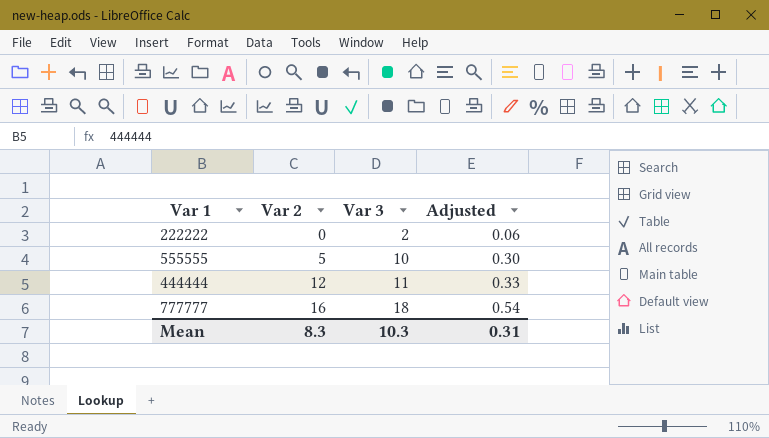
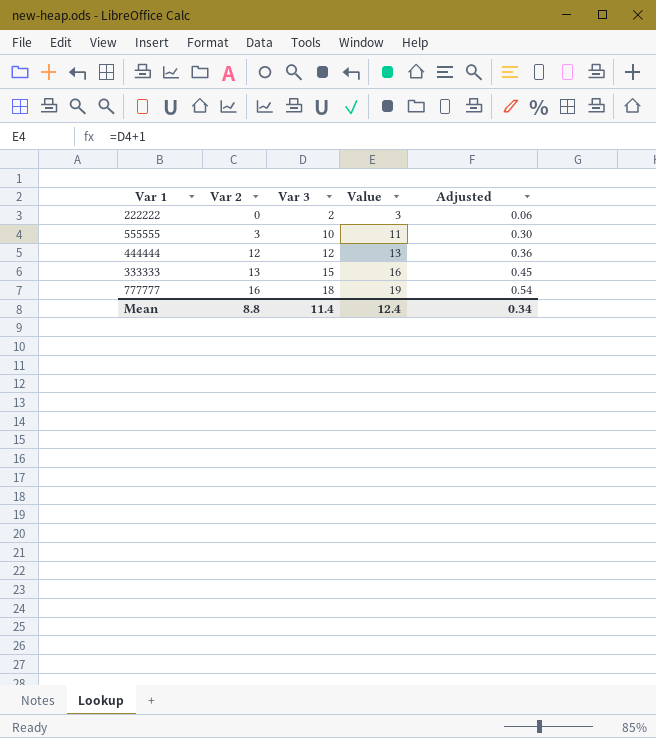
column Value | formula: none -> [Var 3] + 1
555555 | Var 2: 5 -> 3
444444 | Var 3: 11 -> 12
444444 | Adjusted: 0.33 -> 0.36
row 333333: none -> 13 | 15 | 16 | 0.45
Mean | Var 2: 8.3 -> 8.8
Mean | Var 3: 10.3 -> 11.4
Mean | Adjusted: 0.31 -> 0.34

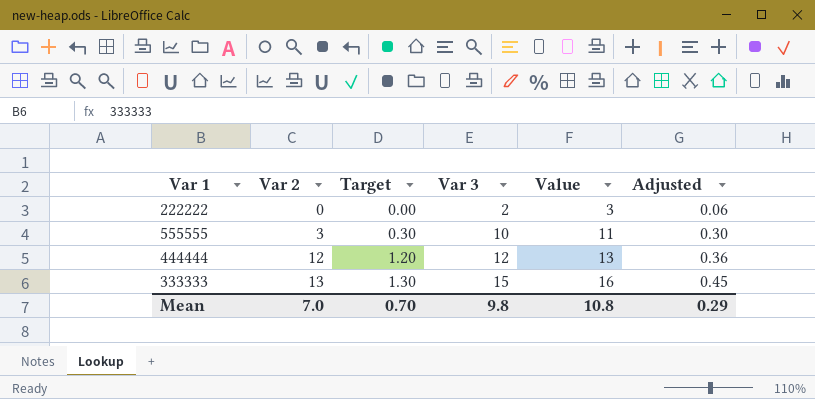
column Target | formula: none -> [Var 2] * 0.1
row 777777: 16 | 18 | 19 | 0.54 -> none
Mean | Var 2: 8.8 -> 7.0
Mean | Var 3: 11.4 -> 9.8
Mean | Value: 12.4 -> 10.8
Mean | Adjusted: 0.34 -> 0.29

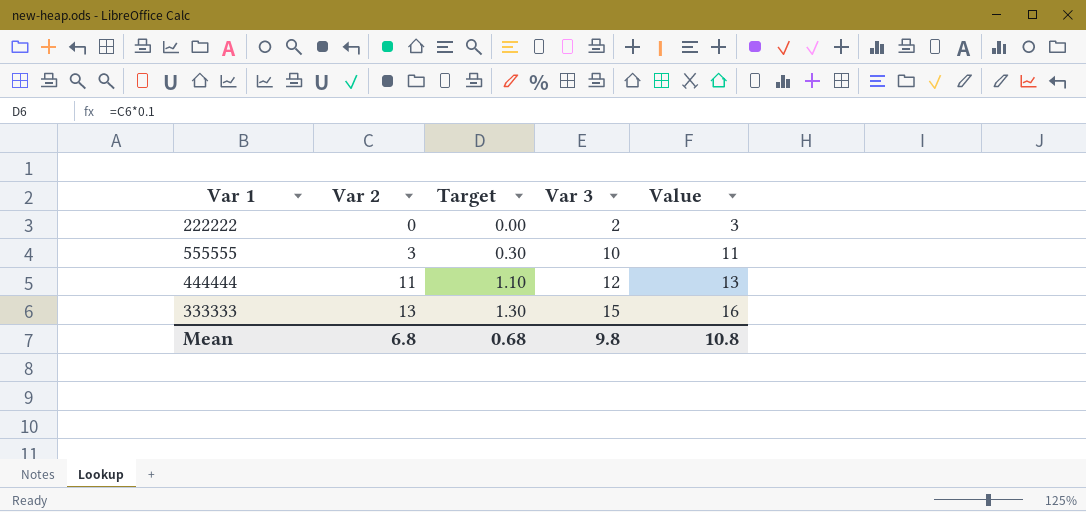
column Adjusted | formula: [Var 3] * 0.03 -> none
444444 | Var 2: 12 -> 11
444444 | Target: 1.20 -> 1.10
Mean | Var 2: 7.0 -> 6.8
Mean | Target: 0.70 -> 0.68

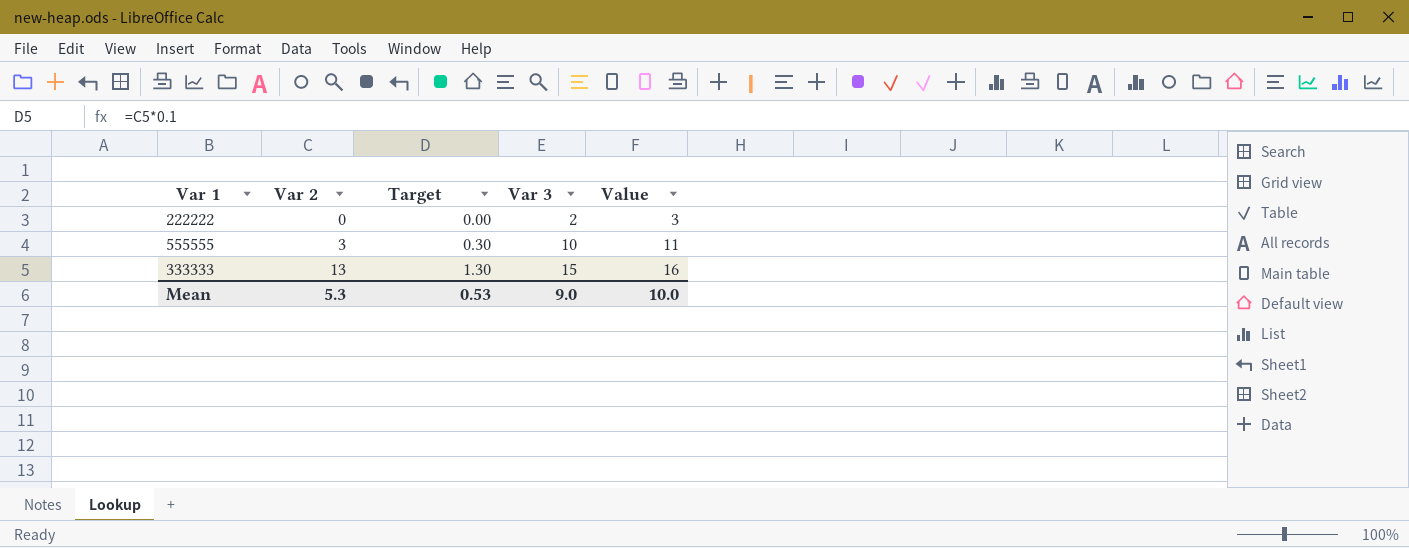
row 444444: 11 | 1.10 | 12 | 13 -> none
Mean | Var 2: 6.8 -> 5.3
Mean | Target: 0.68 -> 0.53
Mean | Var 3: 9.8 -> 9.0
Mean | Value: 10.8 -> 10.0

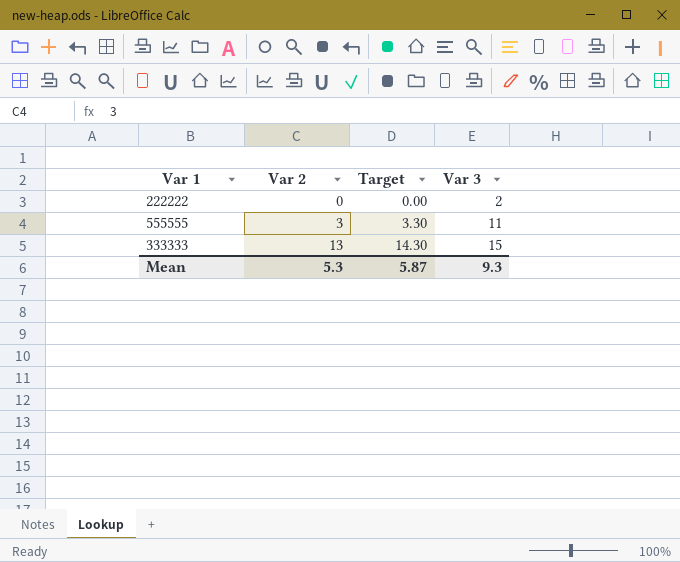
column Value | formula: [Var 3] + 1 -> none
column Target | formula: [Var 2] * 0.1 -> [Var 2] * 1.1
555555 | Var 3: 10 -> 11
Mean | Target: 0.53 -> 5.87
Mean | Var 3: 9.0 -> 9.3

